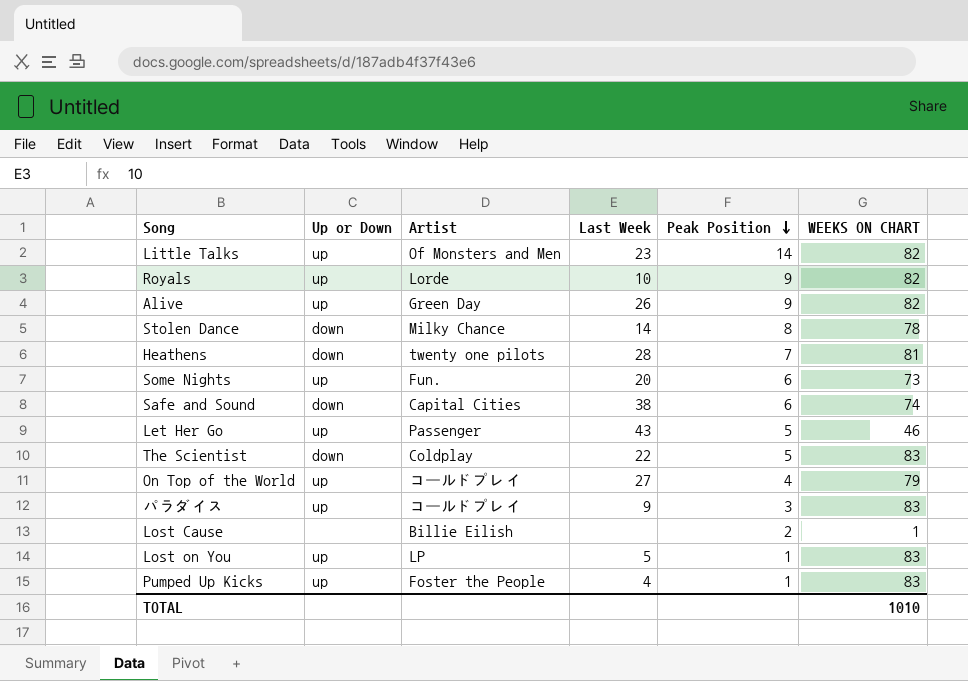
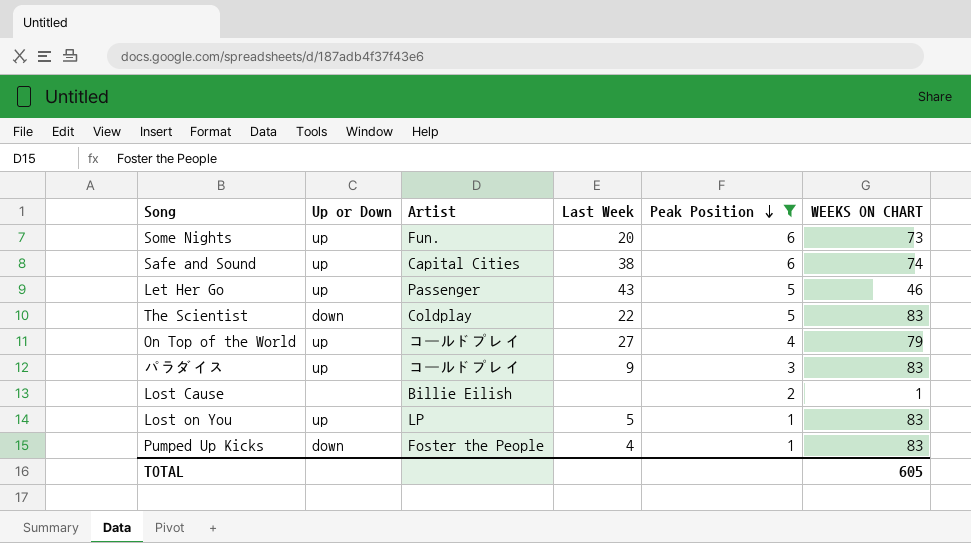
filter: none -> Peak Position <= 6
Safe and Sound | Up or Down: down -> up
Pumped Up Kicks | Up or Down: up -> down
TOTAL | WEEKS ON CHART: 1010 -> 605

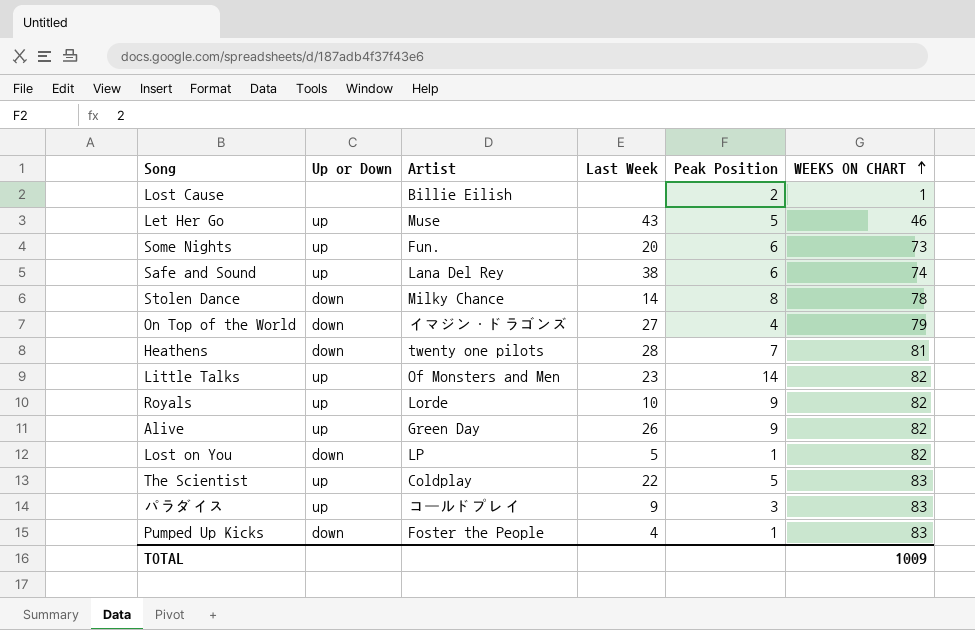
filter: Peak Position <= 6 -> none
row order: Peak Position descending -> WEEKS ON CHART ascending
Let Her Go | Artist: Passenger -> Muse
Safe and Sound | Artist: Capital Cities -> Lana Del Rey
On Top of the World | Up or Down: up -> down
On Top of the World | Artist: コールドプレイ -> イマジン・ドラゴンズ
Lost on You | Up or Down: up -> down
Lost on You | WEEKS ON CHART: 83 -> 82
The Scientist | Up or Down: down -> up
TOTAL | WEEKS ON CHART: 605 -> 1009

